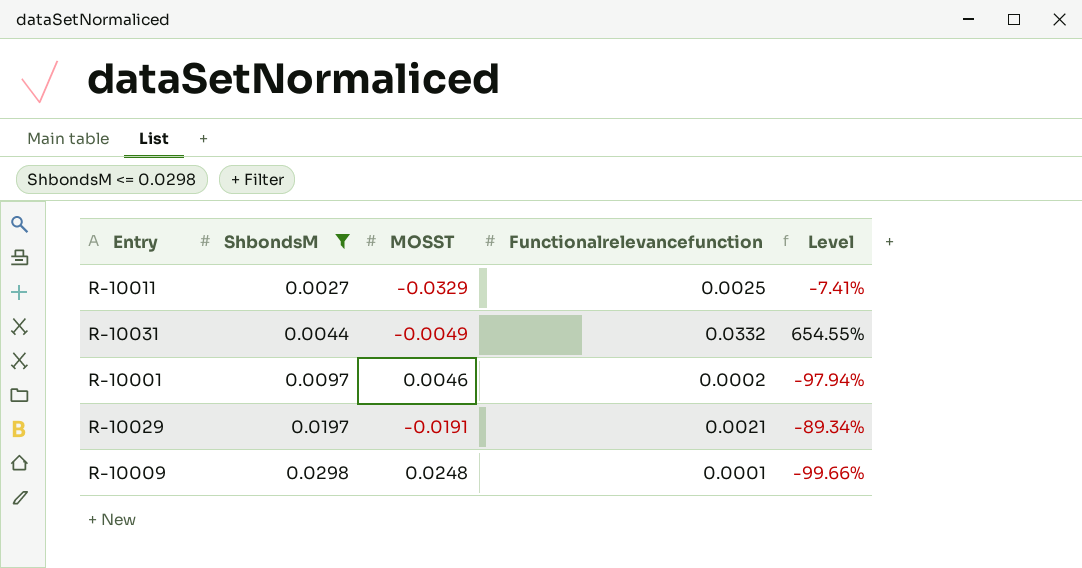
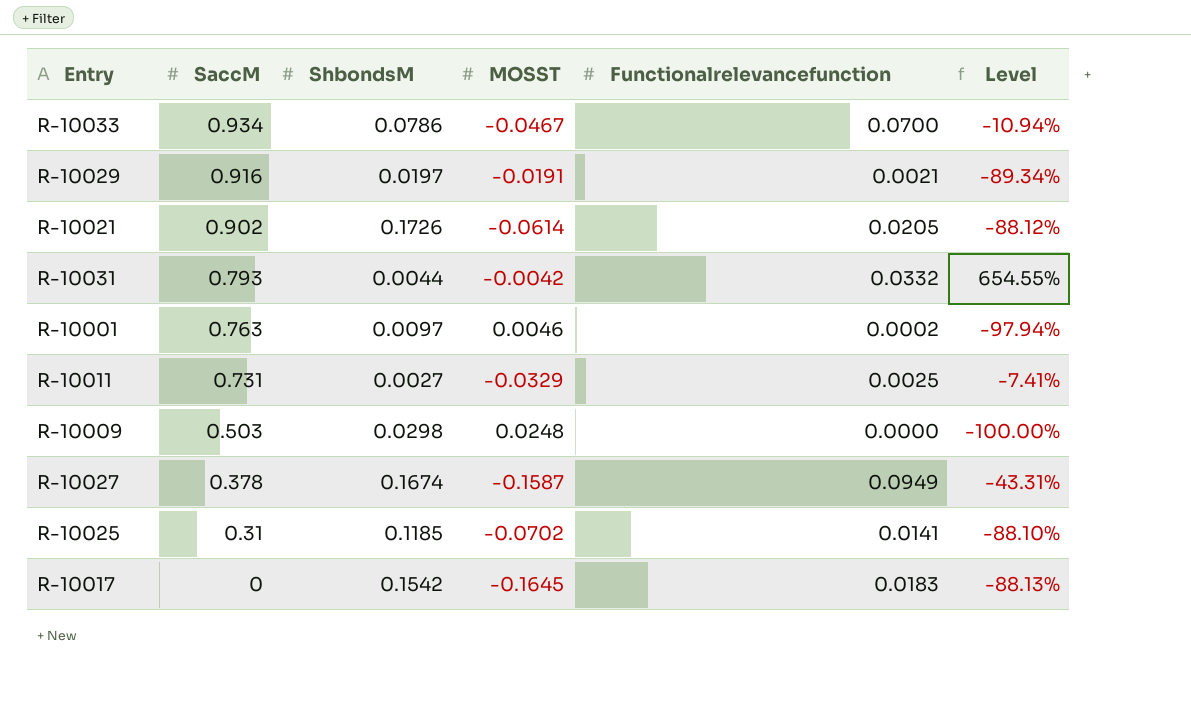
filter: ShbondsM <= 0.0298 -> none
row order: ShbondsM ascending -> SaccM descending
column SaccM | position: none -> 2
R-10031 | MOSST: -0.0049 -> -0.0042
R-10009 | Functionalrelevancefunction: 0.0001 -> 0.0000
R-10009 | Level: -99.66% -> -100.00%

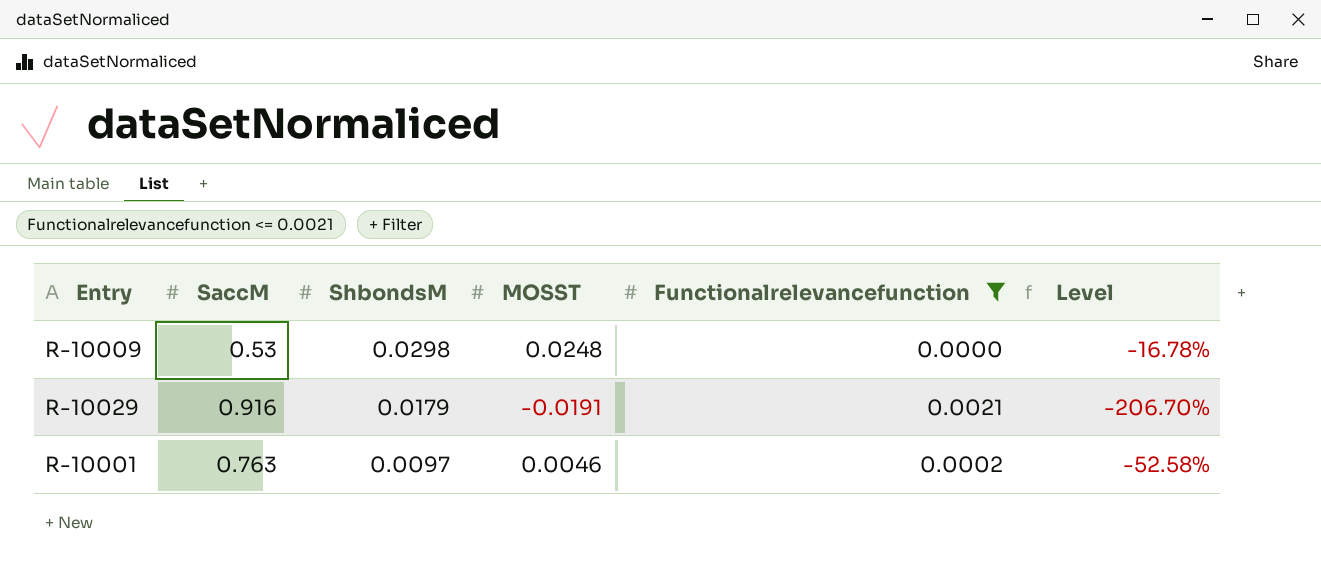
filter: none -> Functionalrelevancefunction <= 0.0021
row order: SaccM descending -> ShbondsM descending
column Level | formula: ([Functionalrelevancefunction] - [ShbondsM]) / [ShbondsM] -> ([MOSST] - [ShbondsM]) / [ShbondsM]
R-10009 | SaccM: 0.503 -> 0.53
R-10029 | ShbondsM: 0.0197 -> 0.0179

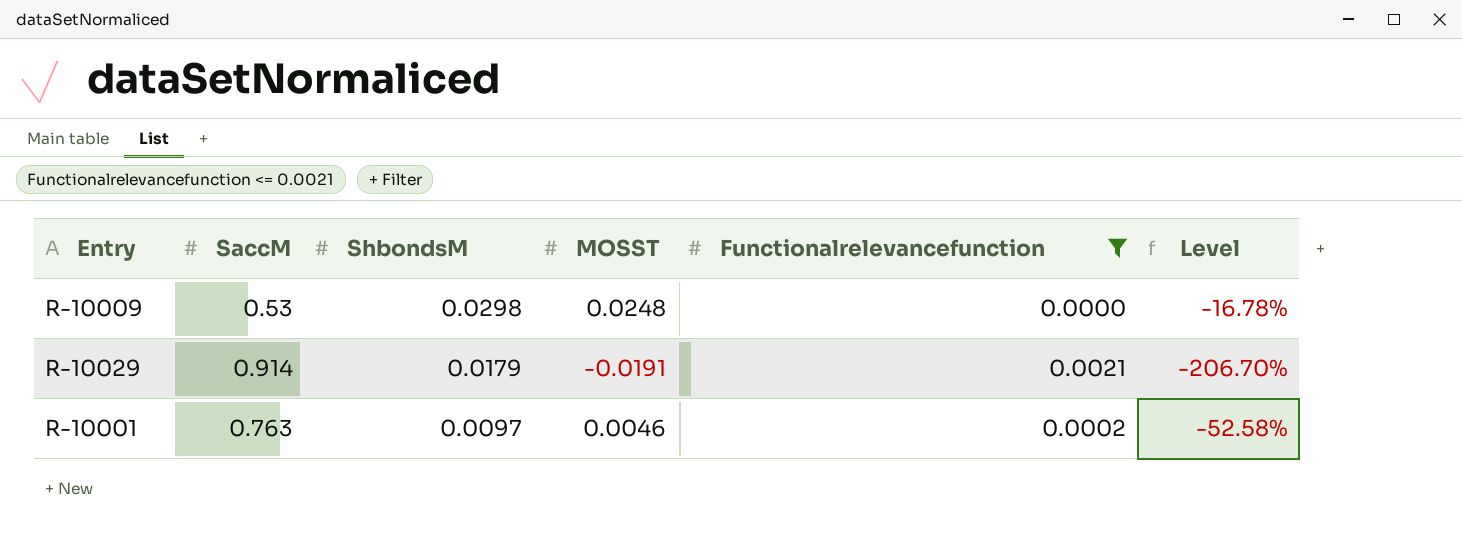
R-10029 | SaccM: 0.916 -> 0.914

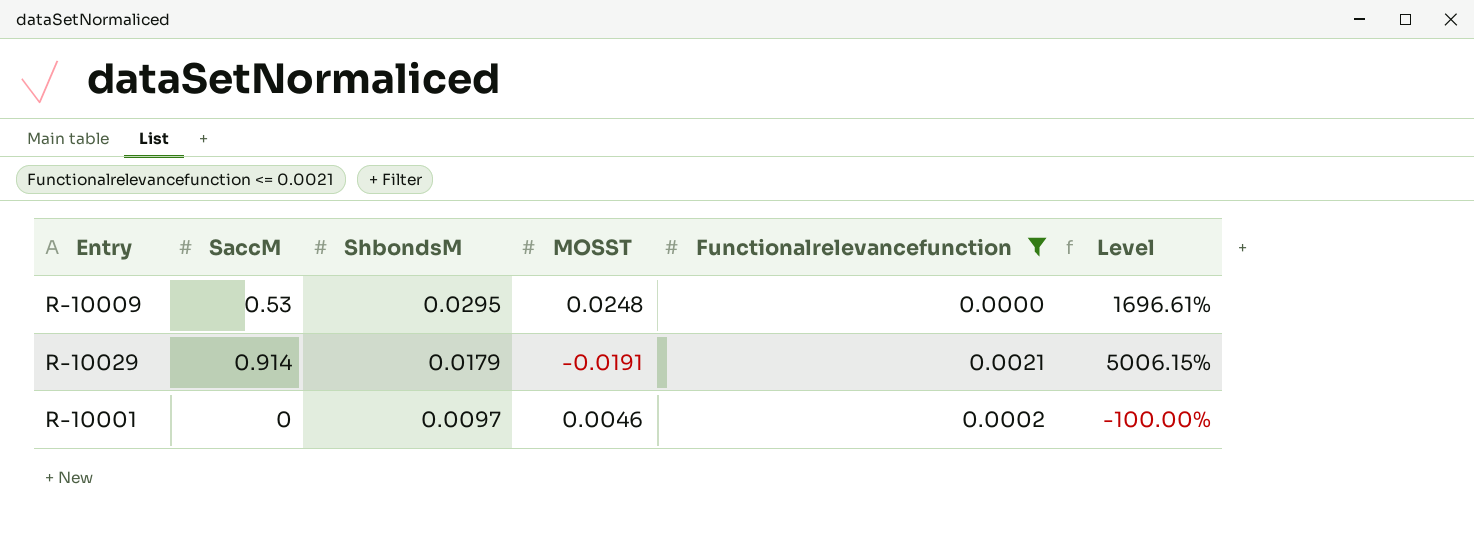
column Level | formula: ([MOSST] - [ShbondsM]) / [ShbondsM] -> ([SaccM] - [ShbondsM]) / [ShbondsM]
R-10009 | ShbondsM: 0.0298 -> 0.0295
R-10001 | SaccM: 0.763 -> 0

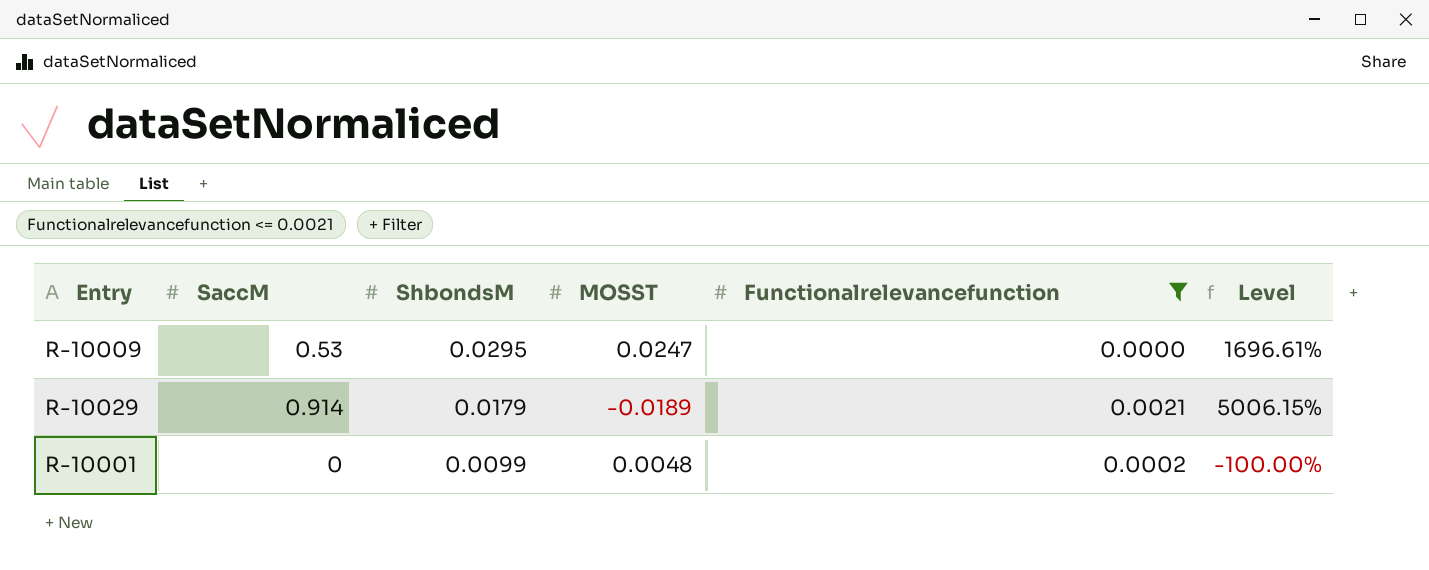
R-10009 | MOSST: 0.0248 -> 0.0247
R-10029 | MOSST: -0.0191 -> -0.0189
R-10001 | ShbondsM: 0.0097 -> 0.0099
R-10001 | MOSST: 0.0046 -> 0.0048

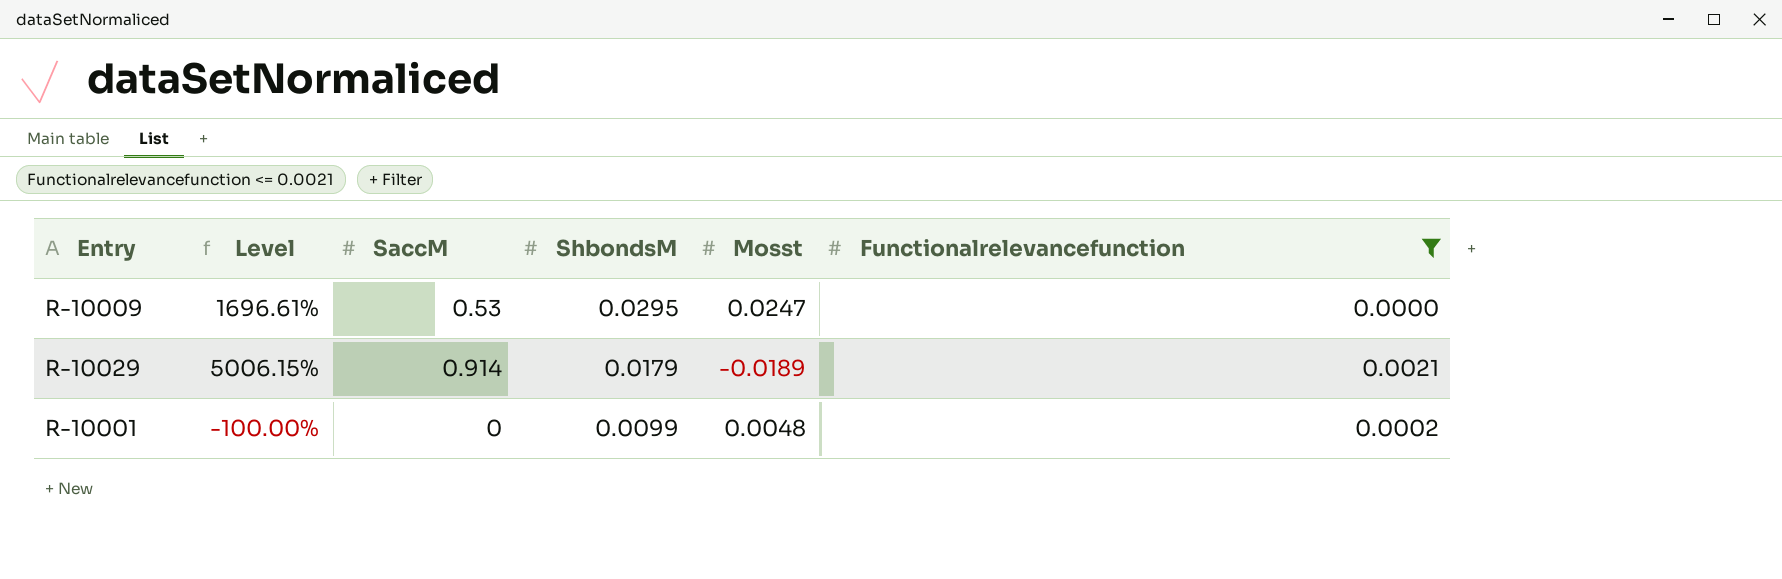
column Level | position: 6 -> 2
column name: MOSST -> Mosst

